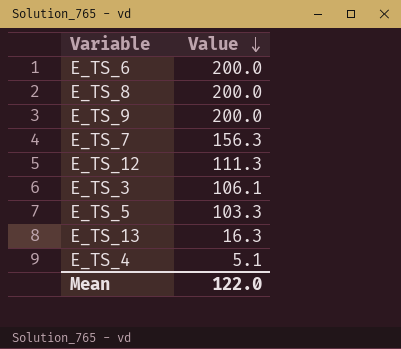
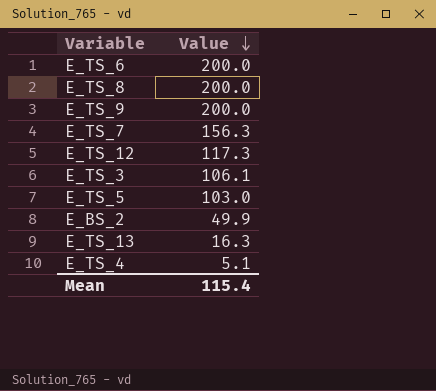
E_TS_12 | Value: 111.3 -> 117.3
E_TS_5 | Value: 103.3 -> 103.0
row E_BS_2: none -> 49.9
Mean | Value: 122.0 -> 115.4

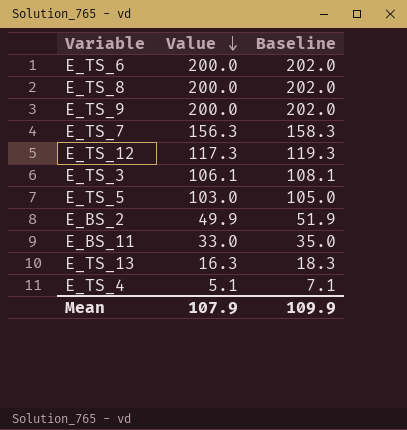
column Baseline | formula: none -> [Value] + 2
row E_BS_11: none -> 33.0 | 35.0
Mean | Value: 115.4 -> 107.9

